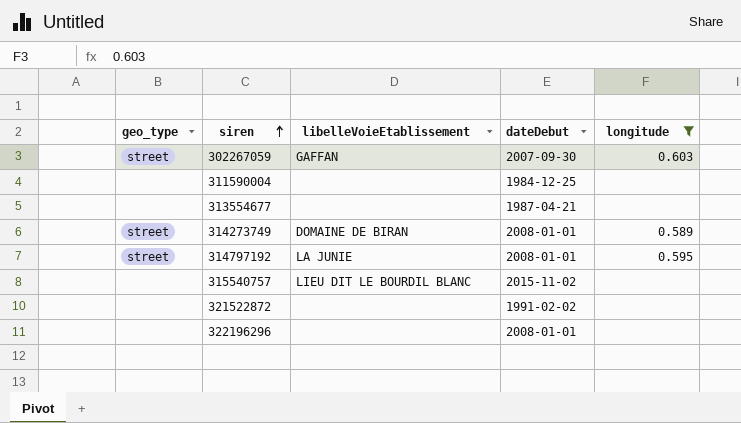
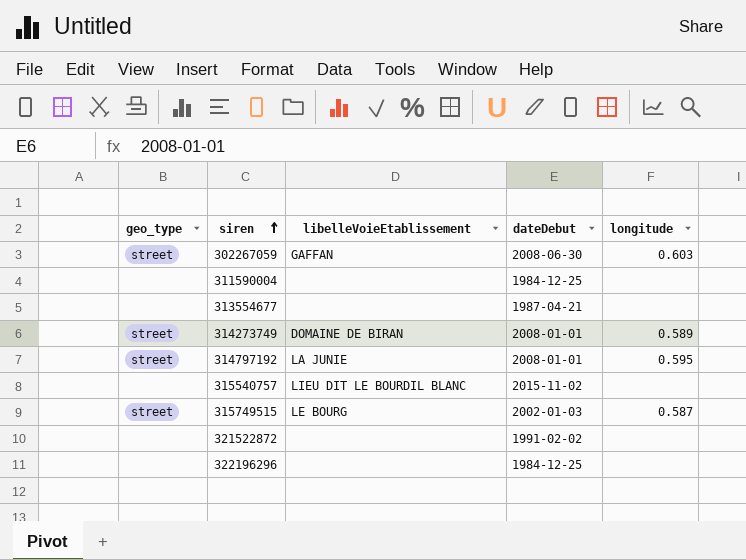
filter: longitude != 0.587 -> none
302267059 | dateDebut: 2007-09-30 -> 2008-06-30
322196296 | dateDebut: 2008-01-01 -> 1984-12-25

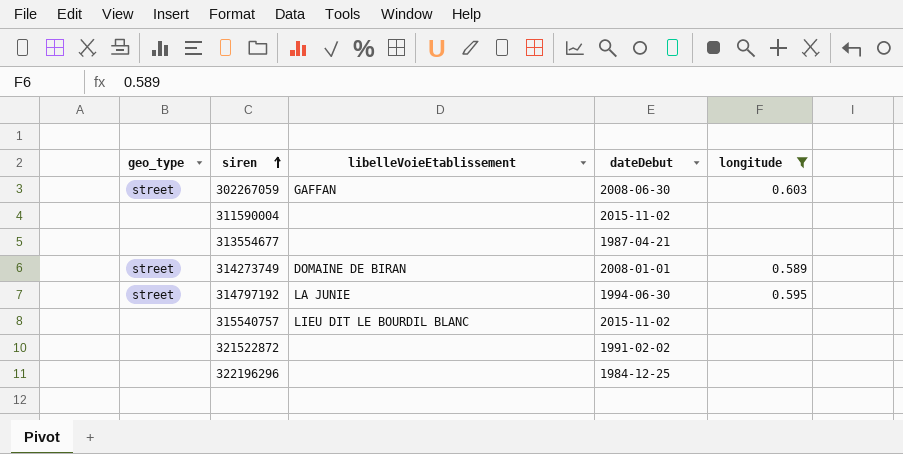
filter: none -> longitude != 0.587
311590004 | dateDebut: 1984-12-25 -> 2015-11-02
314797192 | dateDebut: 2008-01-01 -> 1994-06-30

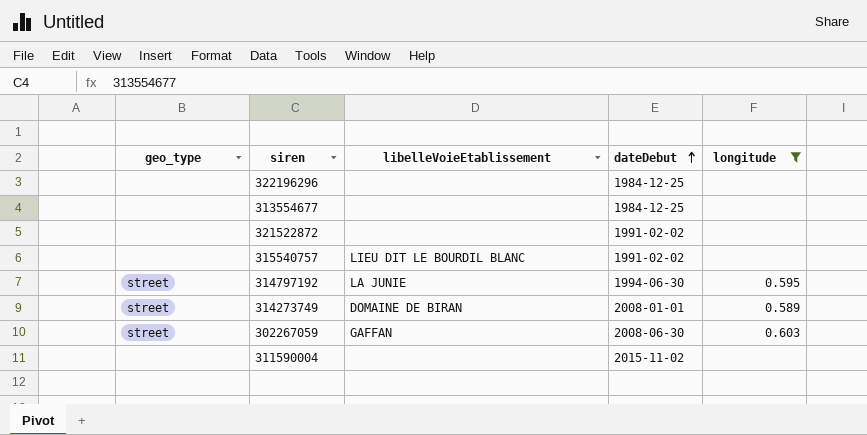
row order: siren ascending -> dateDebut ascending
313554677 | dateDebut: 1987-04-21 -> 1984-12-25
315540757 | dateDebut: 2015-11-02 -> 1991-02-02

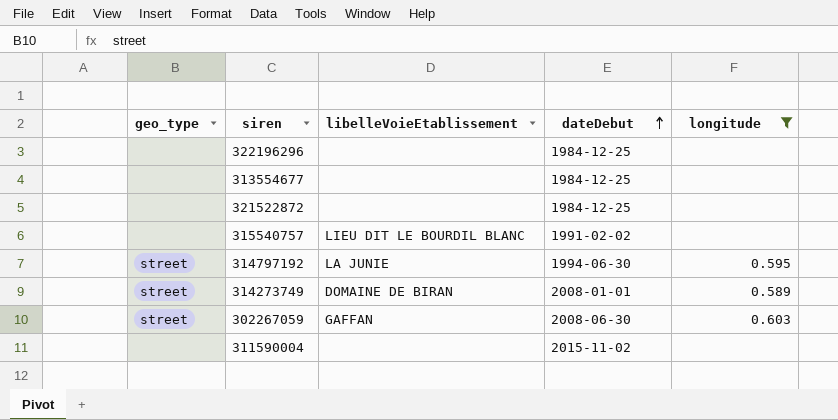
321522872 | dateDebut: 1991-02-02 -> 1984-12-25

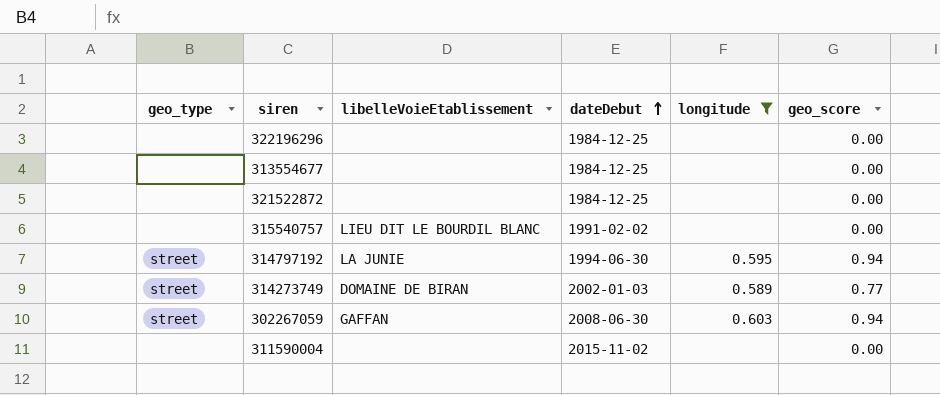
column geo_score | position: none -> 6
314273749 | dateDebut: 2008-01-01 -> 2002-01-03

